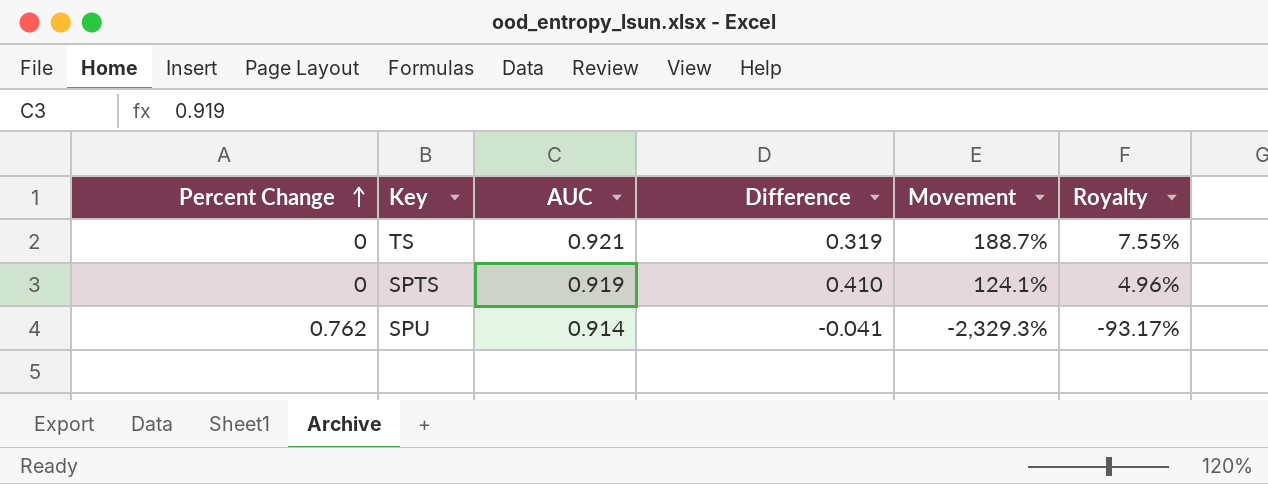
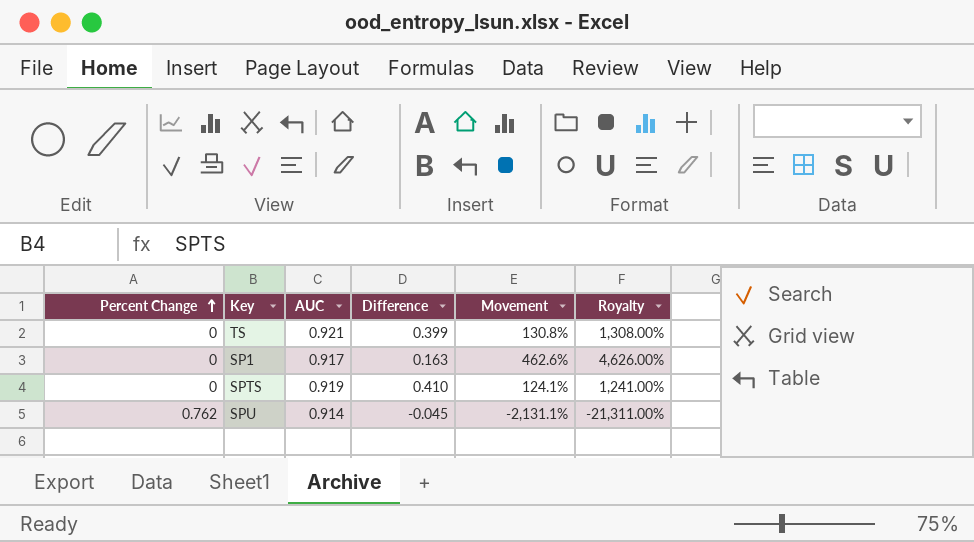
column Royalty | formula: [Movement] * 0.04 -> [Movement] * 10
TS | Difference: 0.319 -> 0.399
TS | Movement: 188.7% -> 130.8%
row SP1: none -> 0 | 0.917 | 0.163 | 462.6% | 4,626.00%
SPU | Difference: -0.041 -> -0.045
SPU | Movement: -2,329.3% -> -2,131.1%

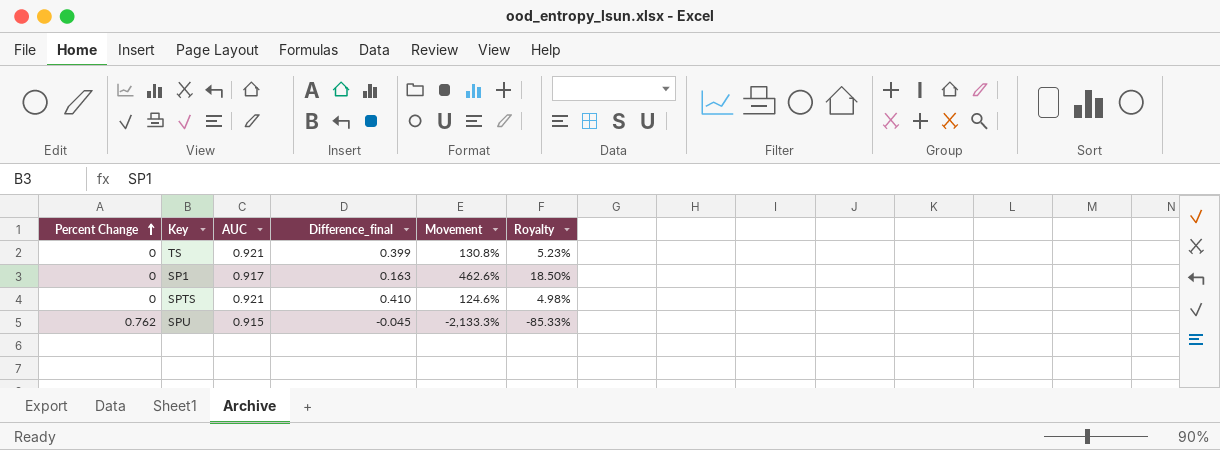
column name: Difference -> Difference_final
column Royalty | formula: [Movement] * 10 -> [Movement] * 0.04
SPTS | AUC: 0.919 -> 0.921
SPTS | Movement: 124.1% -> 124.6%
SPU | AUC: 0.914 -> 0.915
SPU | Movement: -2,131.1% -> -2,133.3%

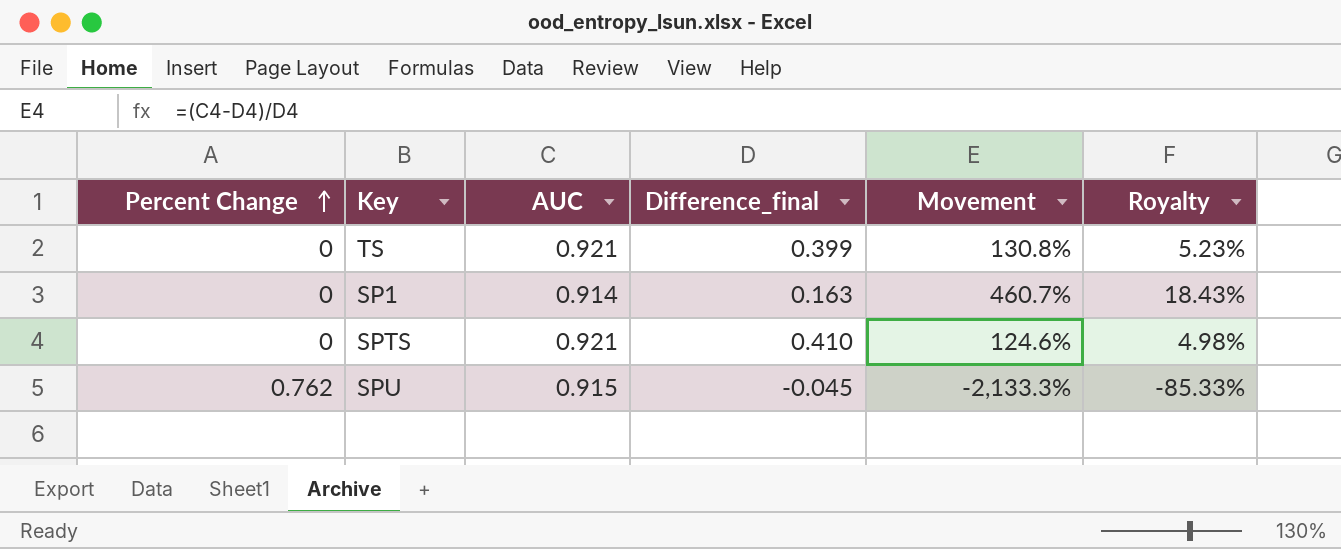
SP1 | AUC: 0.917 -> 0.914
SP1 | Movement: 462.6% -> 460.7%
SP1 | Royalty: 18.50% -> 18.43%

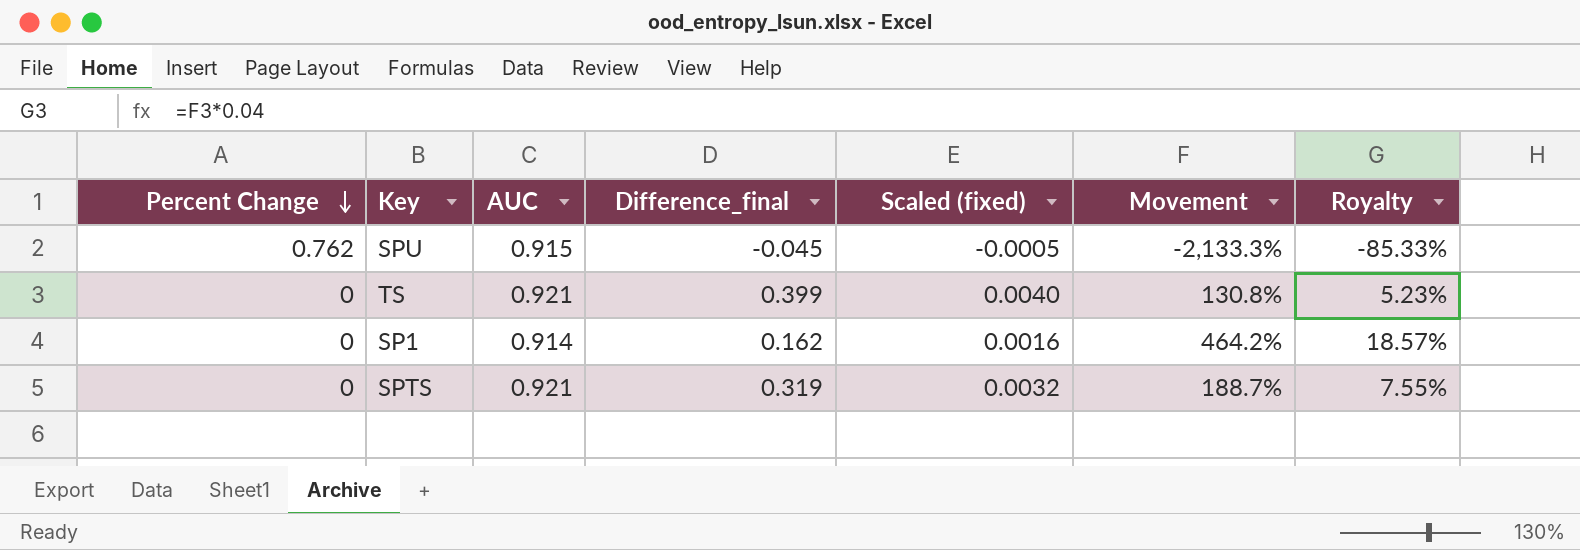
row order: Percent Change ascending -> Percent Change descending
column Scaled (fixed) | formula: none -> [Difference_final] * 0.01
SP1 | Difference_final: 0.163 -> 0.162
SP1 | Movement: 460.7% -> 464.2%
SP1 | Royalty: 18.43% -> 18.57%
SPTS | Difference_final: 0.410 -> 0.319
SPTS | Movement: 124.6% -> 188.7%
SPTS | Royalty: 4.98% -> 7.55%

